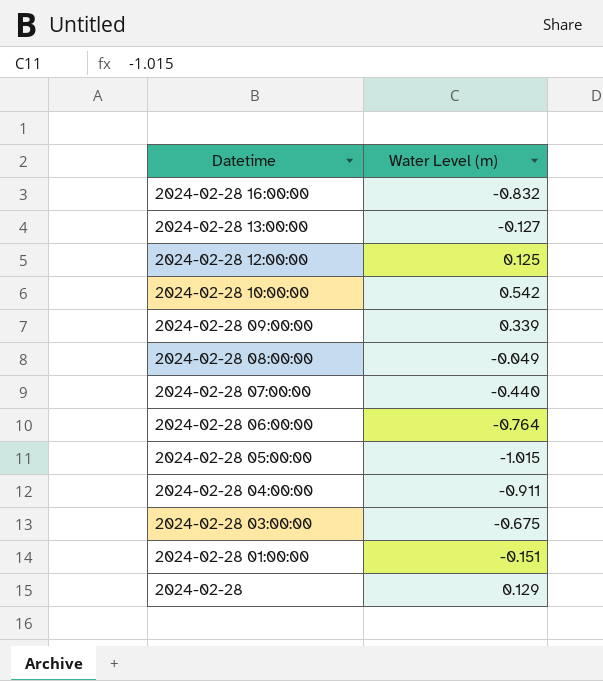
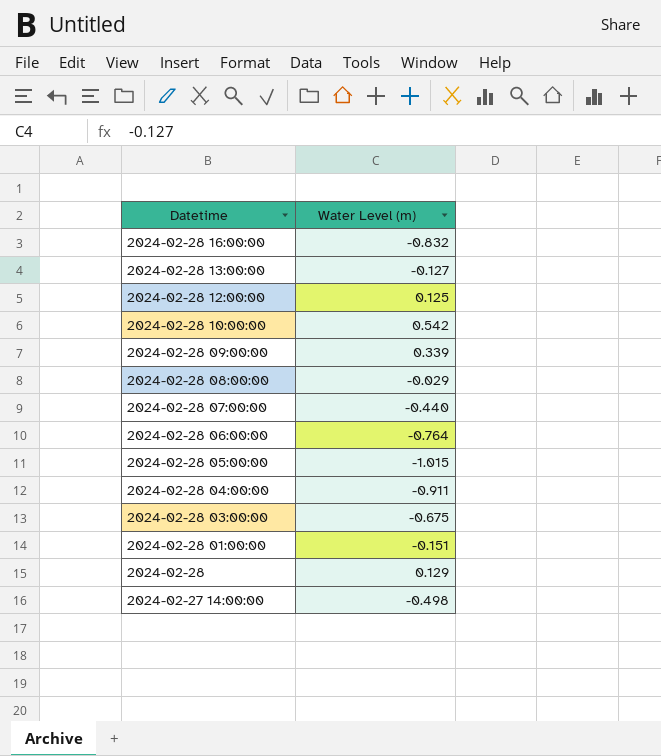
2024-02-28 08:00:00 | Water Level (m): -0.049 -> -0.029
row 2024-02-27 14:00:00: none -> -0.498

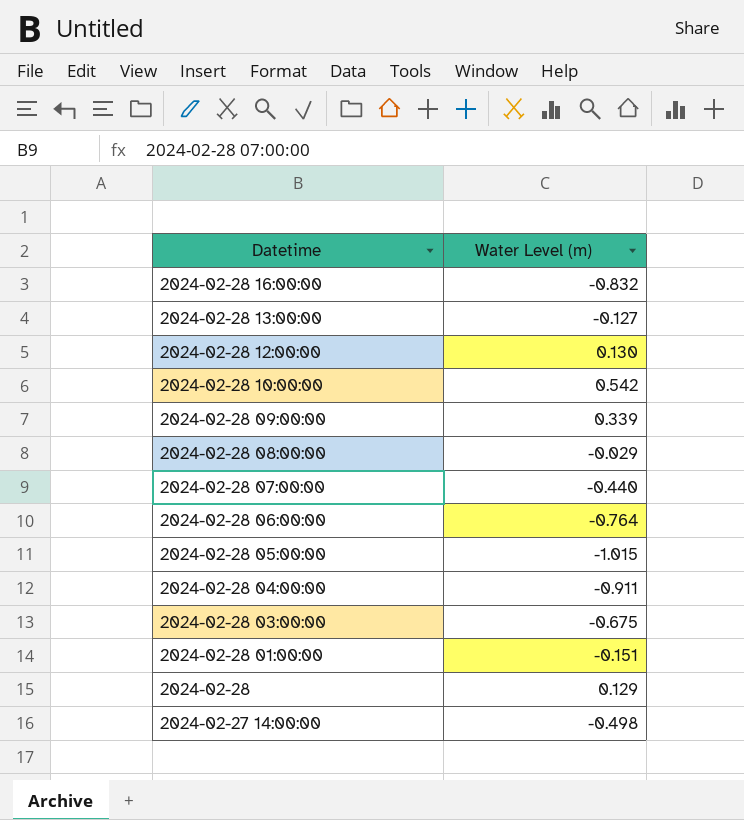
2024-02-28 12:00:00 | Water Level (m): 0.125 -> 0.130

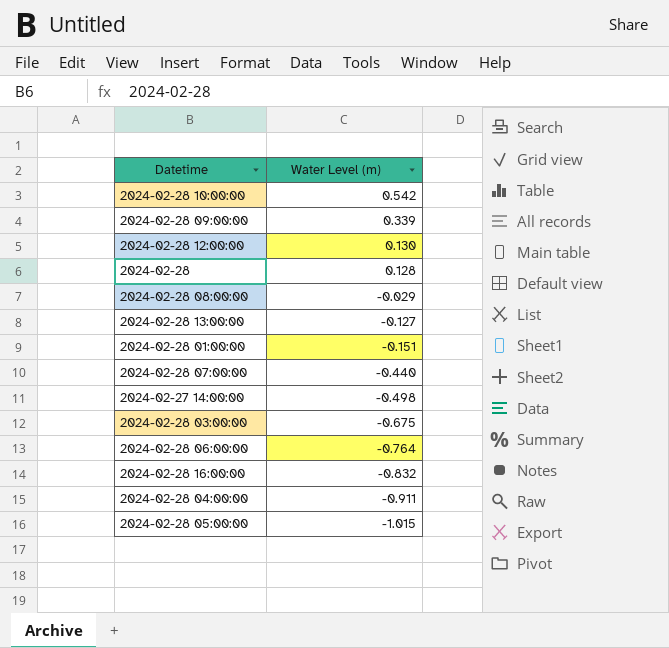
row order: Datetime descending -> Water Level (m) descending
2024-02-28 | Water Level (m): 0.129 -> 0.128

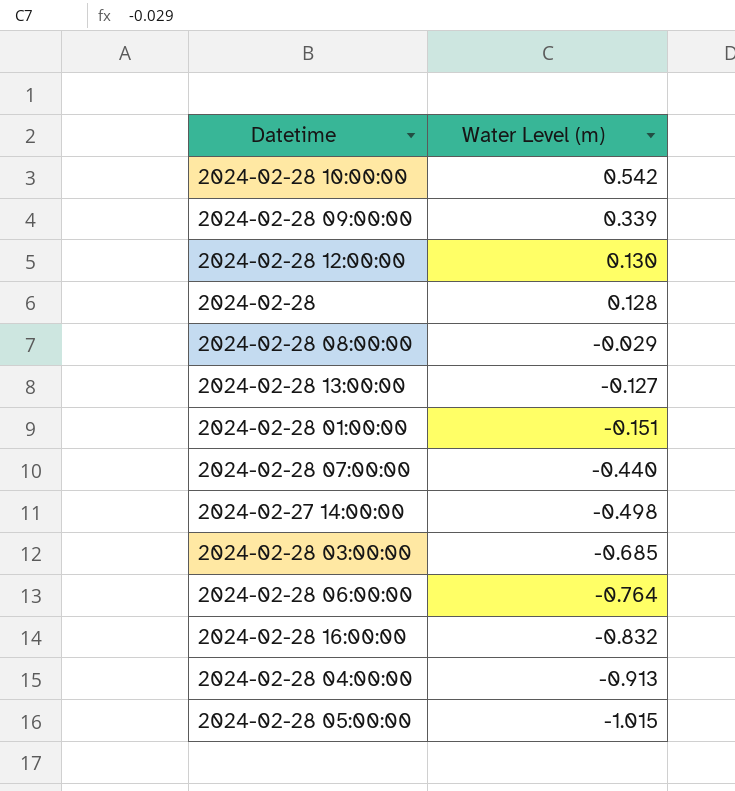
2024-02-28 03:00:00 | Water Level (m): -0.675 -> -0.685
2024-02-28 04:00:00 | Water Level (m): -0.911 -> -0.913

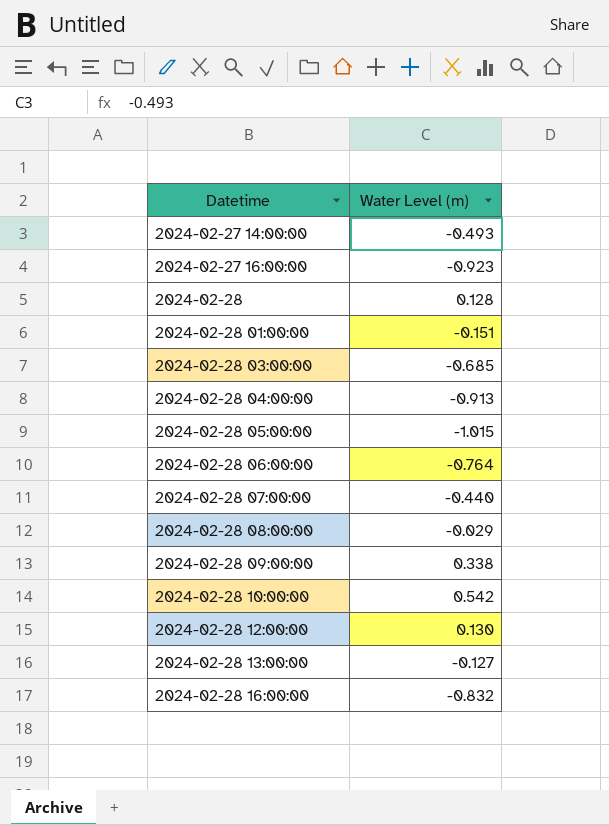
row order: Water Level (m) descending -> Datetime ascending
2024-02-27 14:00:00 | Water Level (m): -0.498 -> -0.493
row 2024-02-27 16:00:00: none -> -0.923
2024-02-28 09:00:00 | Water Level (m): 0.339 -> 0.338

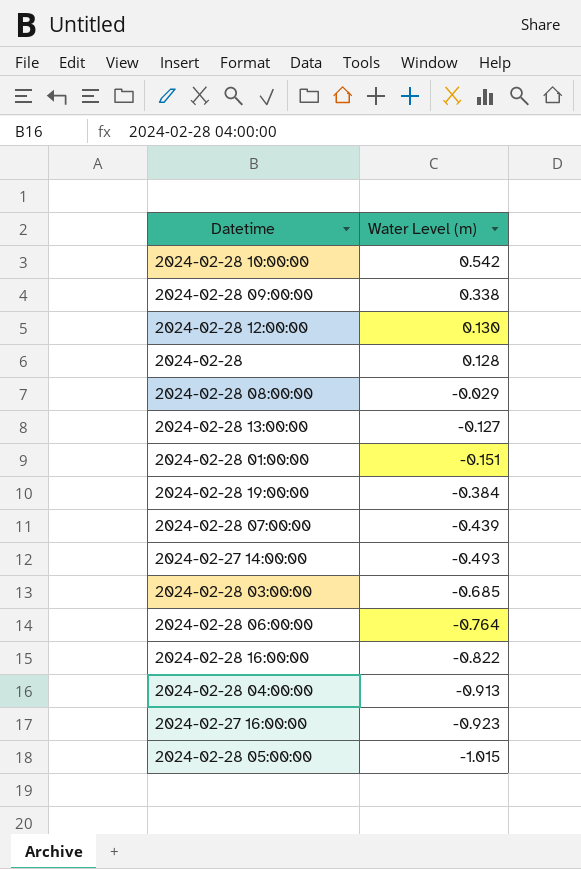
row order: Datetime ascending -> Water Level (m) descending
row 2024-02-28 19:00:00: none -> -0.384
2024-02-28 07:00:00 | Water Level (m): -0.440 -> -0.439
2024-02-28 16:00:00 | Water Level (m): -0.832 -> -0.822

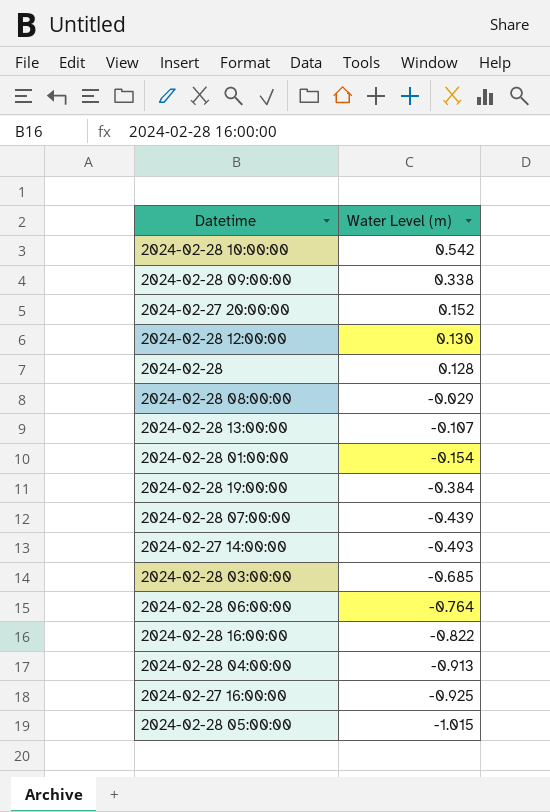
row 2024-02-27 20:00:00: none -> 0.152
2024-02-28 13:00:00 | Water Level (m): -0.127 -> -0.107
2024-02-28 01:00:00 | Water Level (m): -0.151 -> -0.154
2024-02-27 16:00:00 | Water Level (m): -0.923 -> -0.925

